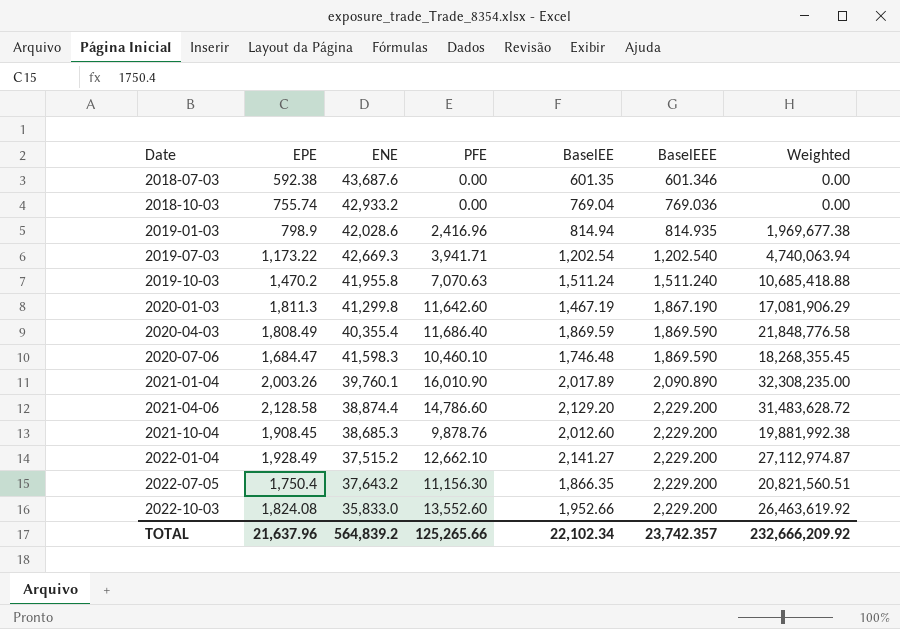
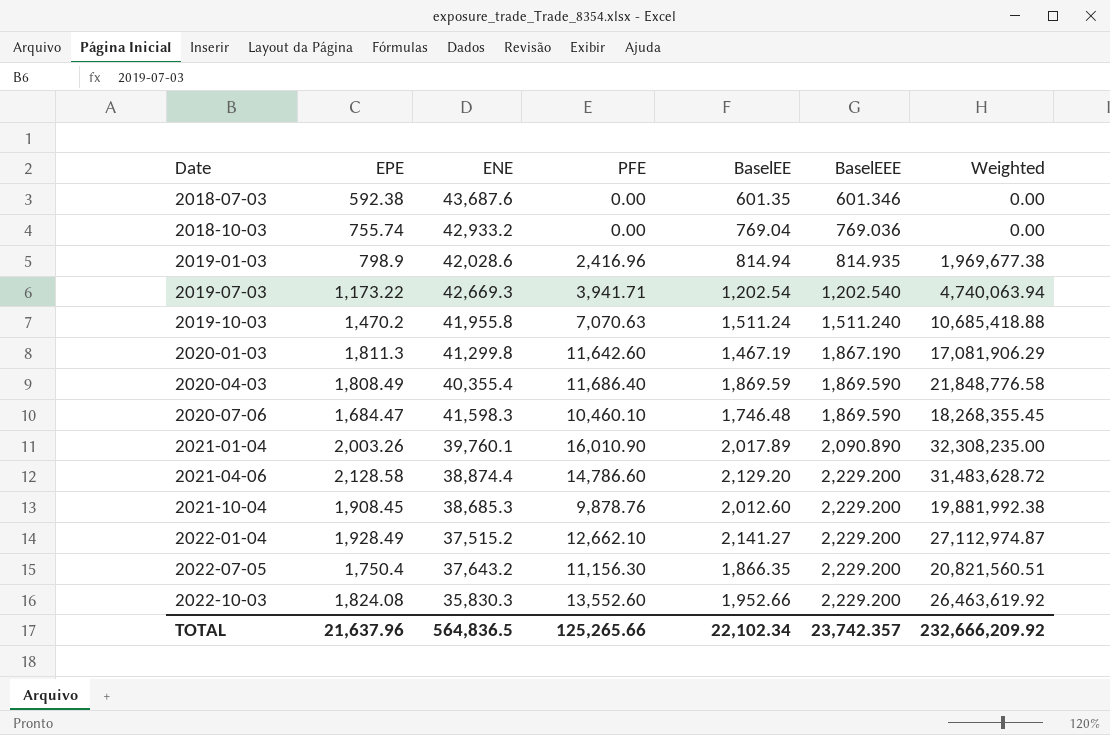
2022-10-03 | ENE: 35,833.0 -> 35,830.3
TOTAL | ENE: 564,839.2 -> 564,836.5

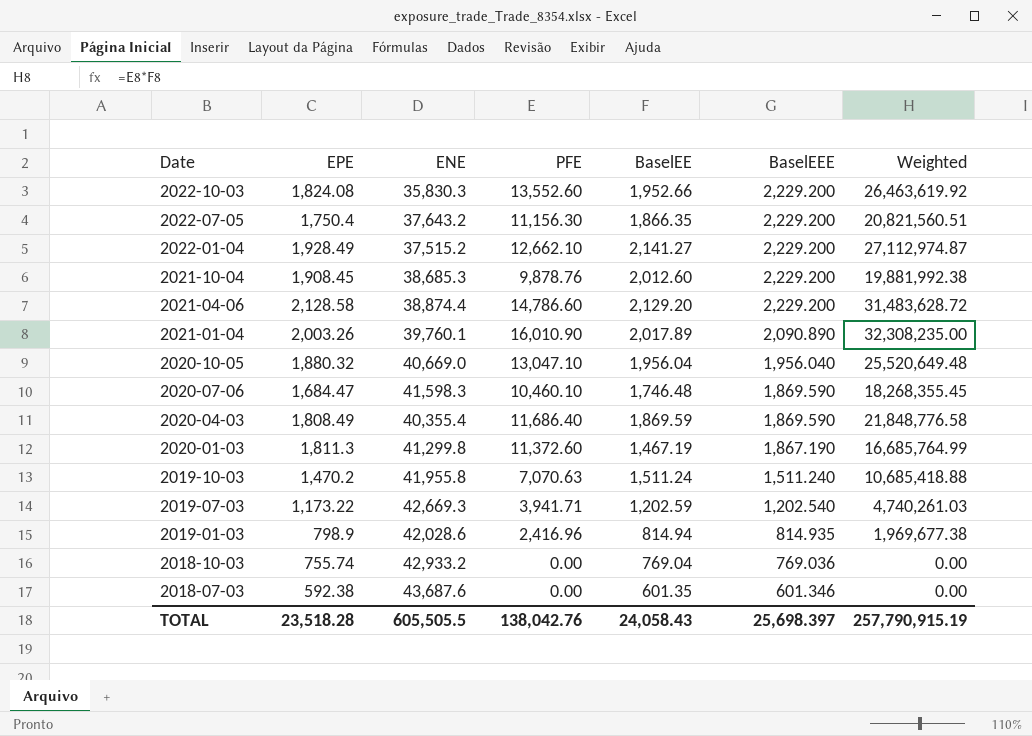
row order: Date ascending -> Date descending
row 2020-10-05: none -> 1,880.32 | 40,669.0 | 13,047.10 | 1,956.04 | 1,956.040 | 25,520,649.48
2020-01-03 | PFE: 11,642.60 -> 11,372.60
2020-01-03 | Weighted: 17,081,906.29 -> 16,685,764.99
2019-07-03 | BaselEE: 1,202.54 -> 1,202.59
2019-07-03 | Weighted: 4,740,063.94 -> 4,740,261.03
TOTAL | EPE: 21,637.96 -> 23,518.28
TOTAL | ENE: 564,836.5 -> 605,505.5
TOTAL | PFE: 125,265.66 -> 138,042.76
TOTAL | BaselEE: 22,102.34 -> 24,058.43
TOTAL | BaselEEE: 23,742.357 -> 25,698.397
TOTAL | Weighted: 232,666,209.92 -> 257,790,915.19

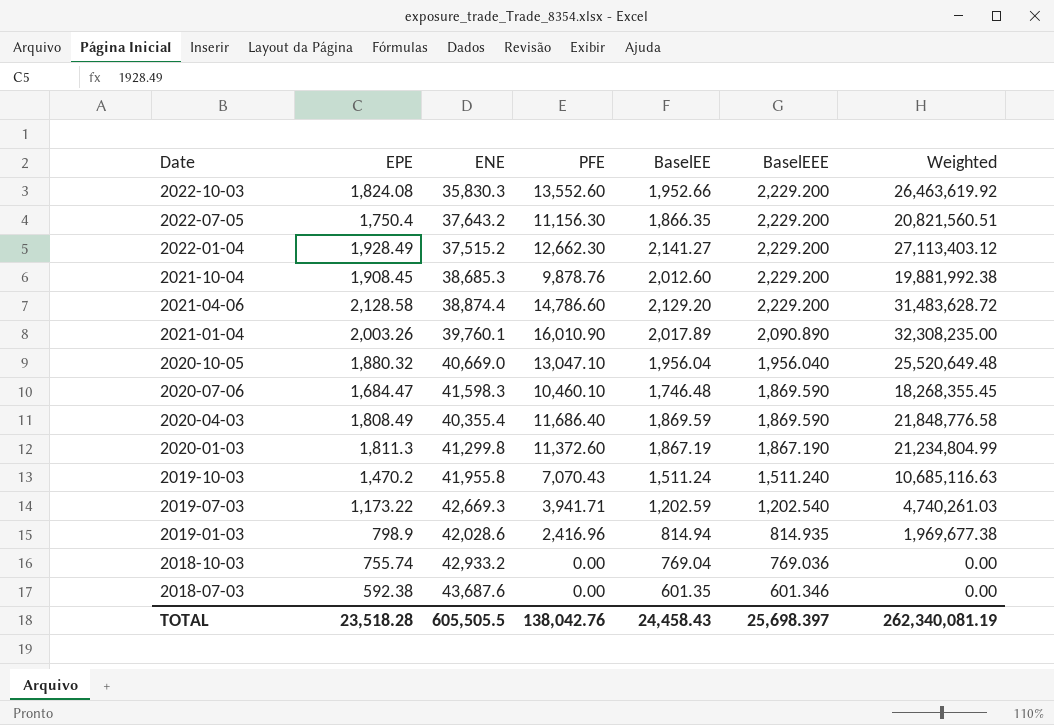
2022-01-04 | PFE: 12,662.10 -> 12,662.30
2022-01-04 | Weighted: 27,112,974.87 -> 27,113,403.12
2020-01-03 | BaselEE: 1,467.19 -> 1,867.19
2020-01-03 | Weighted: 16,685,764.99 -> 21,234,804.99
2019-10-03 | PFE: 7,070.63 -> 7,070.43
2019-10-03 | Weighted: 10,685,418.88 -> 10,685,116.63
TOTAL | BaselEE: 24,058.43 -> 24,458.43
TOTAL | Weighted: 257,790,915.19 -> 262,340,081.19

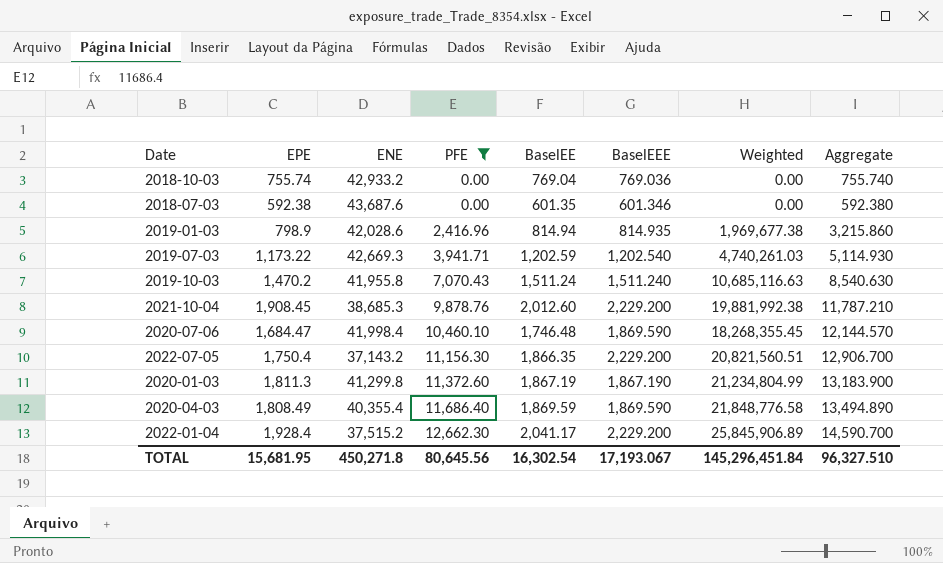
filter: none -> PFE <= 12,662.30
row order: Date descending -> PFE ascending
column Aggregate | formula: none -> [EPE] + [PFE]
2020-07-06 | ENE: 41,598.3 -> 41,998.4
2022-07-05 | ENE: 37,643.2 -> 37,143.2
2022-01-04 | EPE: 1,928.49 -> 1,928.4
2022-01-04 | BaselEE: 2,141.27 -> 2,041.17
2022-01-04 | Weighted: 27,113,403.12 -> 25,845,906.89
TOTAL | EPE: 23,518.28 -> 15,681.95
TOTAL | ENE: 605,505.5 -> 450,271.8
TOTAL | PFE: 138,042.76 -> 80,645.56
TOTAL | BaselEE: 24,458.43 -> 16,302.54
TOTAL | BaselEEE: 25,698.397 -> 17,193.067
TOTAL | Weighted: 262,340,081.19 -> 145,296,451.84

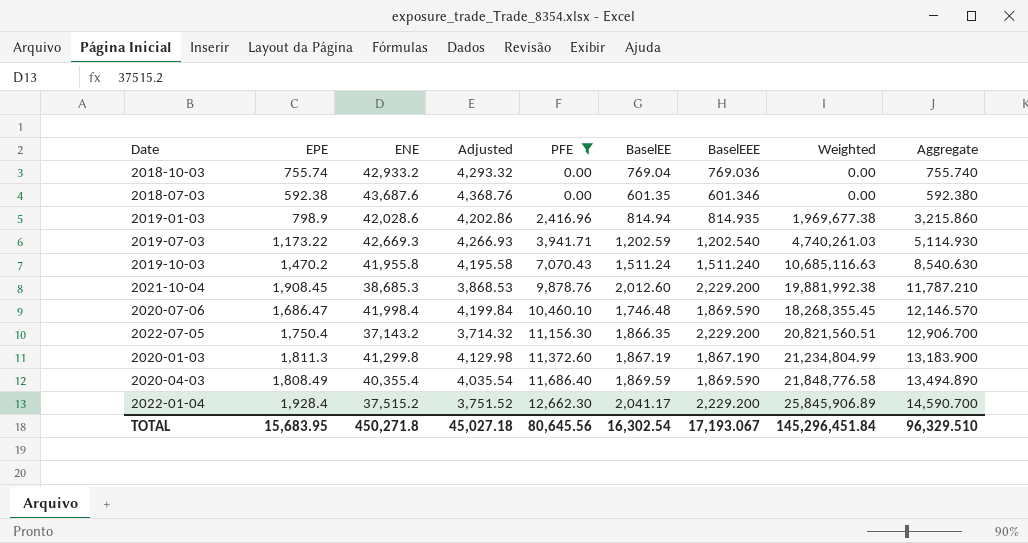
column Adjusted | formula: none -> [ENE] * 0.1
2020-07-06 | EPE: 1,684.47 -> 1,686.47
2020-07-06 | Aggregate: 12,144.570 -> 12,146.570
TOTAL | EPE: 15,681.95 -> 15,683.95
TOTAL | Aggregate: 96,327.510 -> 96,329.510

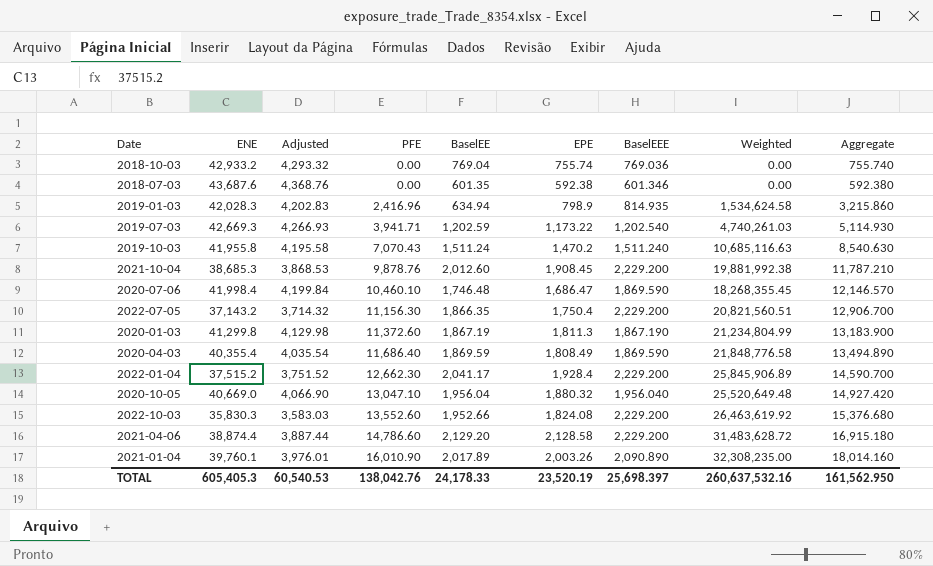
filter: PFE <= 12,662.30 -> none
column EPE | position: 2 -> 6
2019-01-03 | ENE: 42,028.6 -> 42,028.3
2019-01-03 | Adjusted: 4,202.86 -> 4,202.83
2019-01-03 | BaselEE: 814.94 -> 634.94
2019-01-03 | Weighted: 1,969,677.38 -> 1,534,624.58
TOTAL | ENE: 450,271.8 -> 605,405.3
TOTAL | Adjusted: 45,027.18 -> 60,540.53
TOTAL | PFE: 80,645.56 -> 138,042.76
TOTAL | BaselEE: 16,302.54 -> 24,178.33
TOTAL | EPE: 15,683.95 -> 23,520.19
TOTAL | BaselEEE: 17,193.067 -> 25,698.397
TOTAL | Weighted: 145,296,451.84 -> 260,637,532.16
TOTAL | Aggregate: 96,329.510 -> 161,562.950

